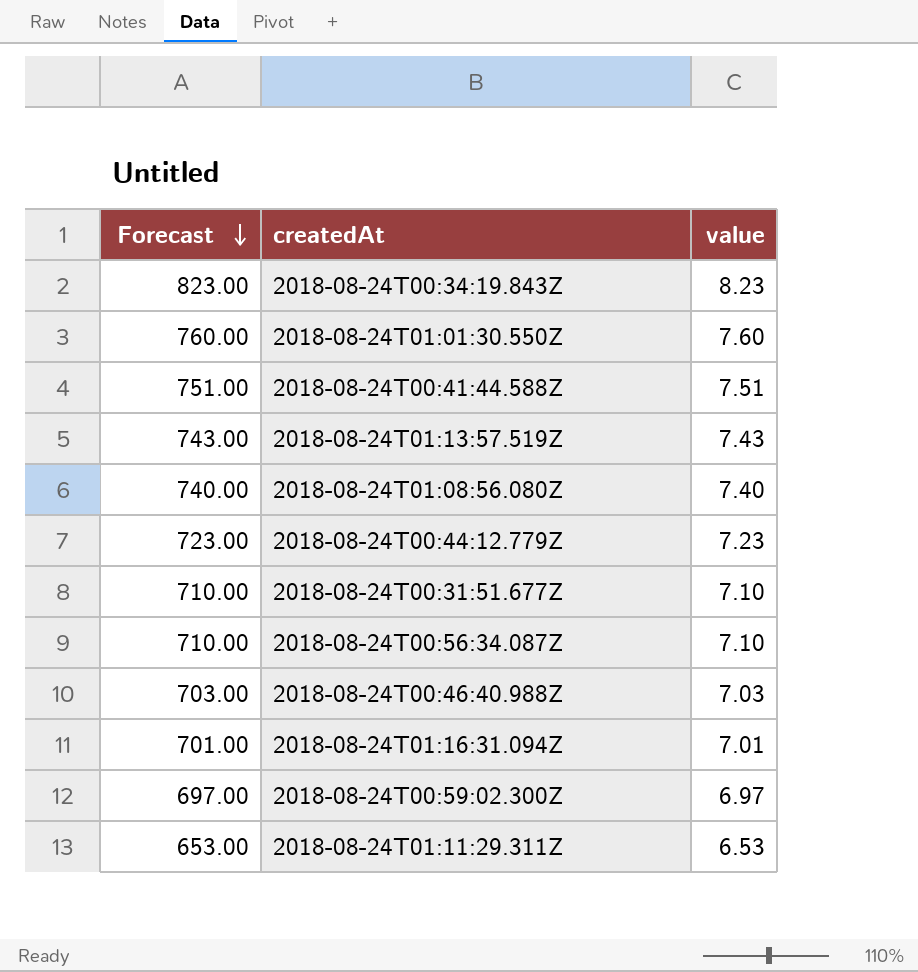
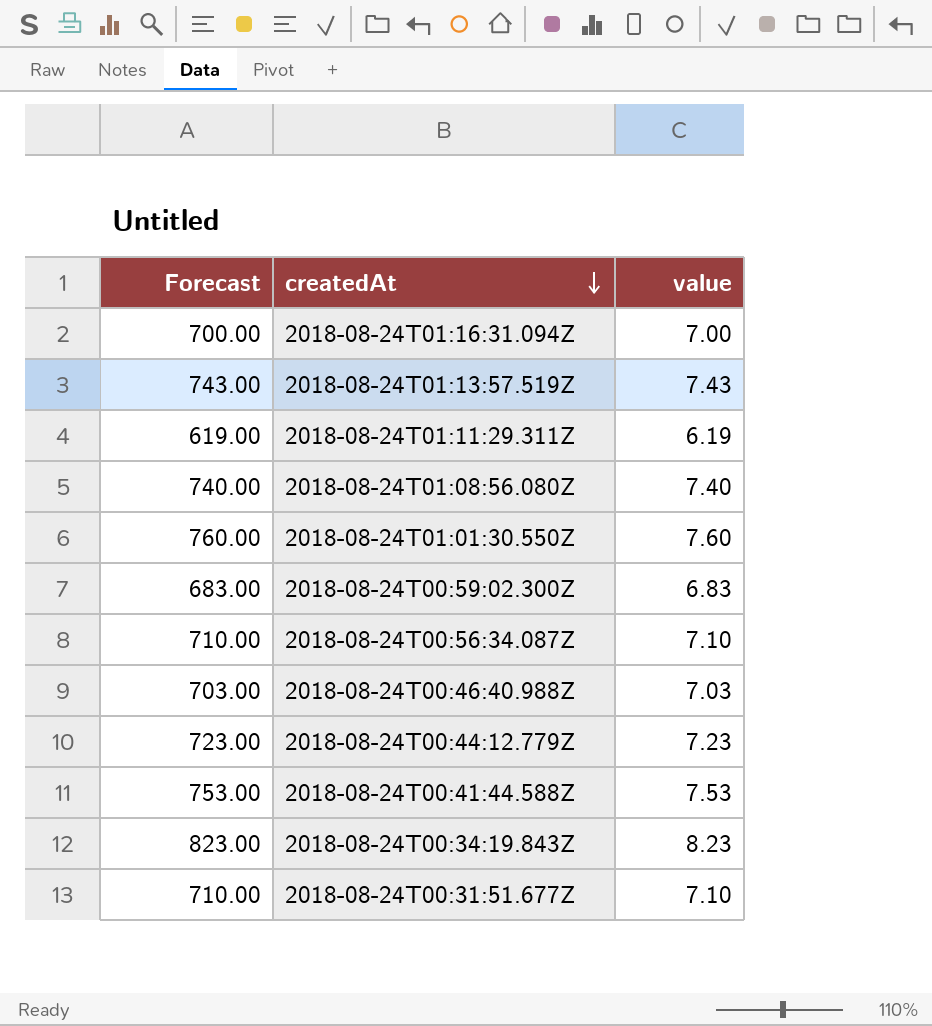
row order: Forecast descending -> createdAt descending
2018-08-24T01:16:31.094Z | Forecast: 701.00 -> 700.00
2018-08-24T01:16:31.094Z | value: 7.01 -> 7.00
2018-08-24T01:11:29.311Z | Forecast: 653.00 -> 619.00
2018-08-24T01:11:29.311Z | value: 6.53 -> 6.19
2018-08-24T00:59:02.300Z | Forecast: 697.00 -> 683.00
2018-08-24T00:59:02.300Z | value: 6.97 -> 6.83
2018-08-24T00:41:44.588Z | Forecast: 751.00 -> 753.00
2018-08-24T00:41:44.588Z | value: 7.51 -> 7.53

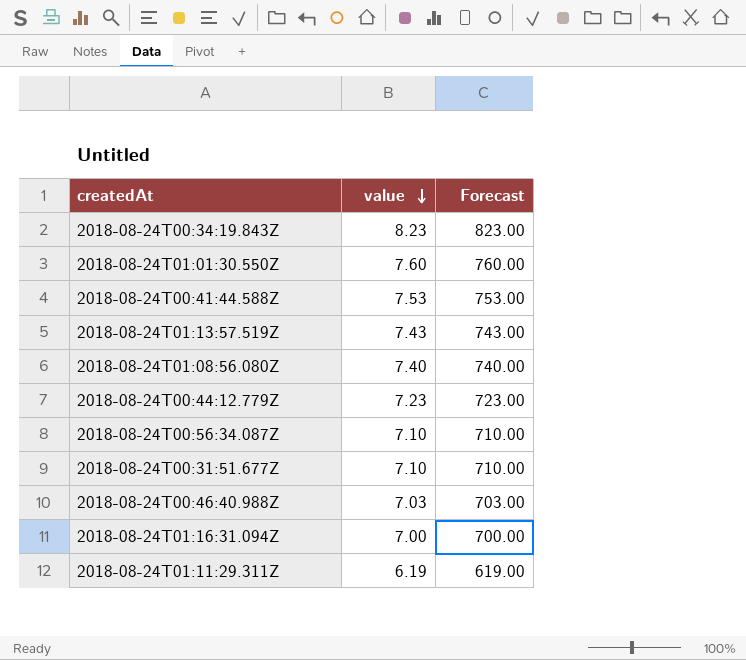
row order: createdAt descending -> value descending
column Forecast | position: 1 -> 3
row 2018-08-24T00:59:02.300Z: 683.00 | 6.83 -> none

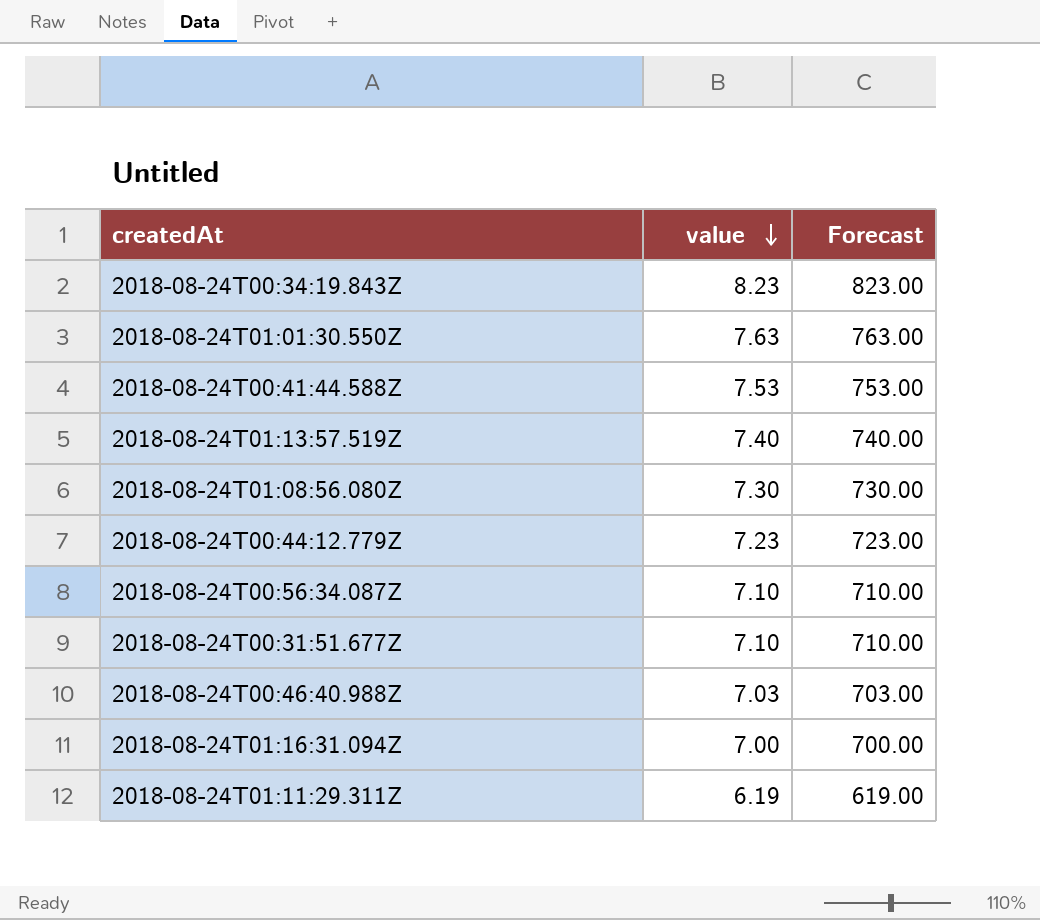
2018-08-24T01:01:30.550Z | value: 7.60 -> 7.63
2018-08-24T01:01:30.550Z | Forecast: 760.00 -> 763.00
2018-08-24T01:13:57.519Z | value: 7.43 -> 7.40
2018-08-24T01:13:57.519Z | Forecast: 743.00 -> 740.00
2018-08-24T01:08:56.080Z | value: 7.40 -> 7.30
2018-08-24T01:08:56.080Z | Forecast: 740.00 -> 730.00

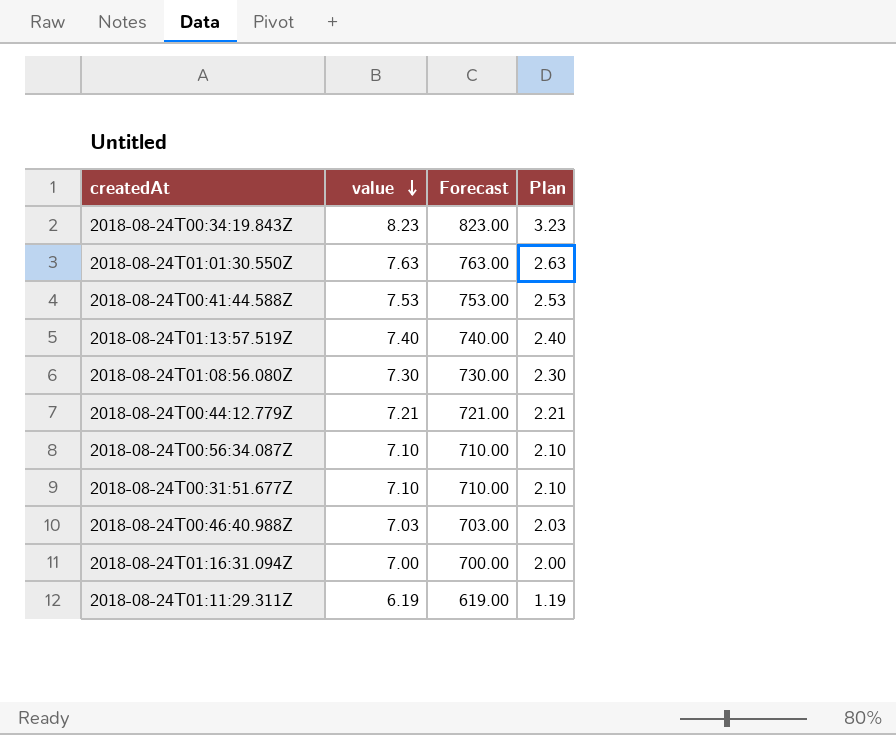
column Plan | formula: none -> [value] - 5
2018-08-24T00:44:12.779Z | value: 7.23 -> 7.21
2018-08-24T00:44:12.779Z | Forecast: 723.00 -> 721.00

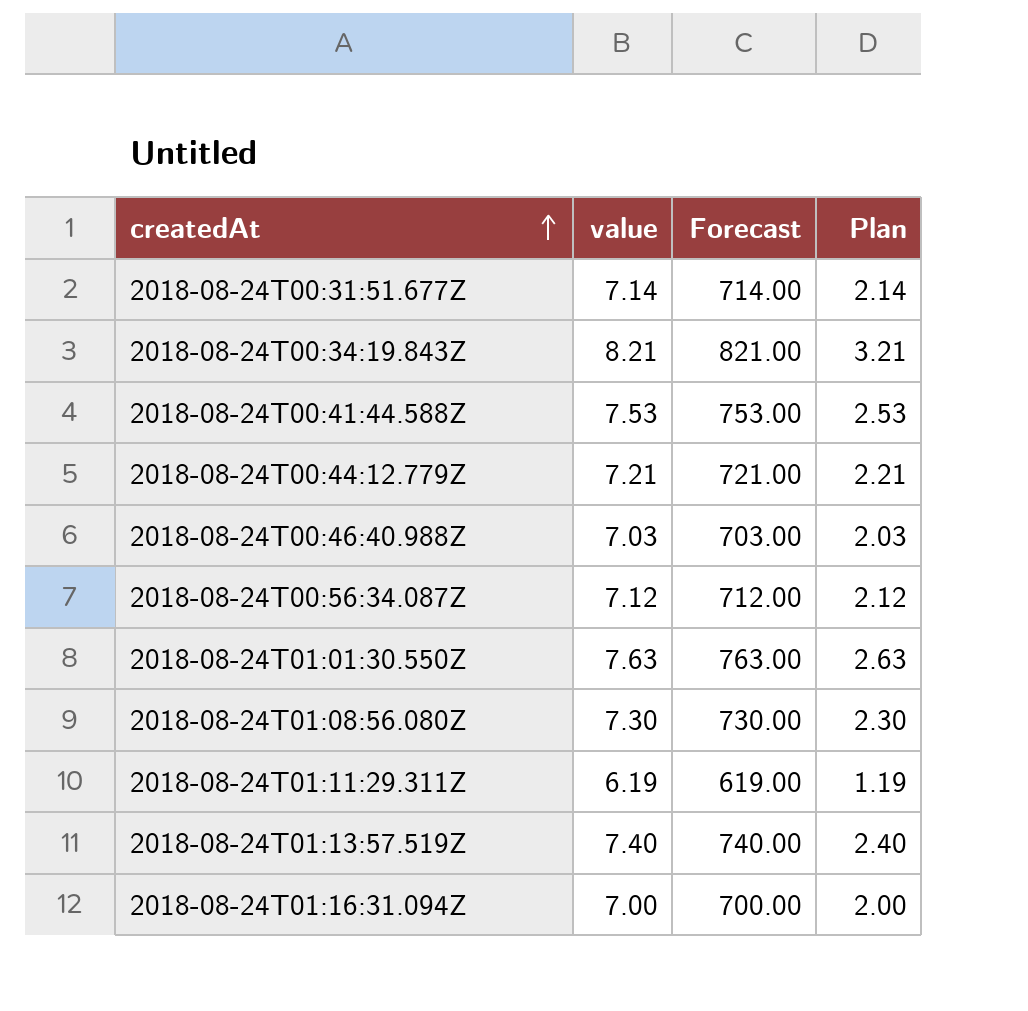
row order: value descending -> createdAt ascending
2018-08-24T00:31:51.677Z | value: 7.10 -> 7.14
2018-08-24T00:31:51.677Z | Forecast: 710.00 -> 714.00
2018-08-24T00:31:51.677Z | Plan: 2.10 -> 2.14
2018-08-24T00:34:19.843Z | value: 8.23 -> 8.21
2018-08-24T00:34:19.843Z | Forecast: 823.00 -> 821.00
2018-08-24T00:34:19.843Z | Plan: 3.23 -> 3.21
2018-08-24T00:56:34.087Z | value: 7.10 -> 7.12
2018-08-24T00:56:34.087Z | Forecast: 710.00 -> 712.00
2018-08-24T00:56:34.087Z | Plan: 2.10 -> 2.12

